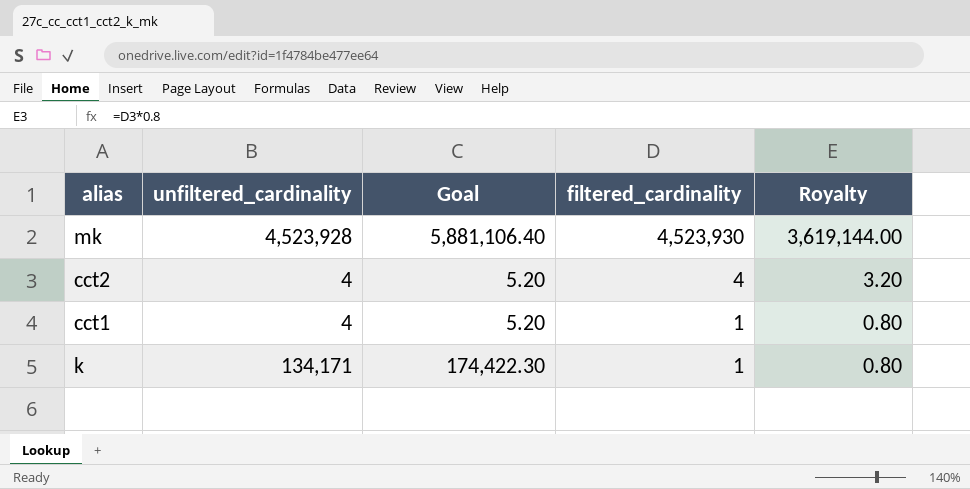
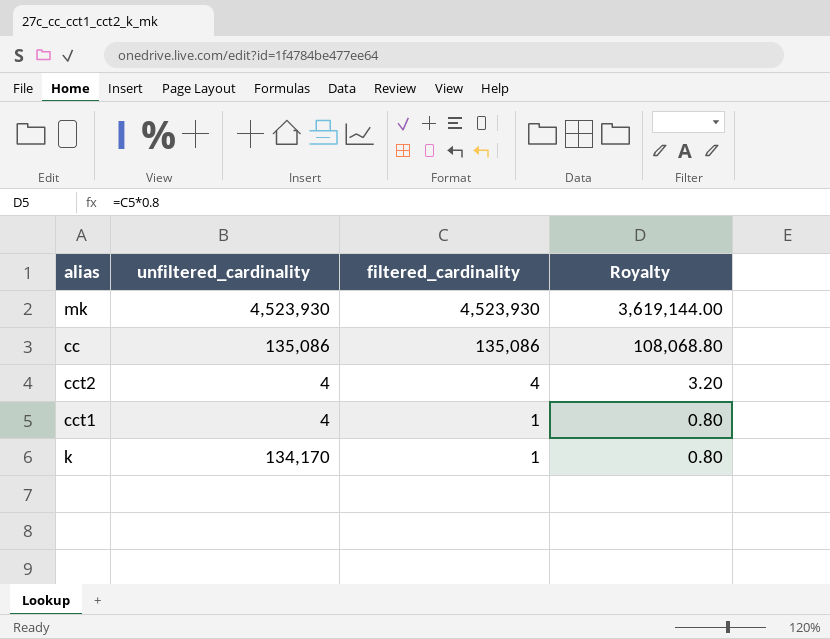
column Goal | formula: [unfiltered_cardinality] * 1.3 -> none
mk | unfiltered_cardinality: 4,523,928 -> 4,523,930
row cc: none -> 135,086 | 135,086 | 108,068.80
k | unfiltered_cardinality: 134,171 -> 134,170

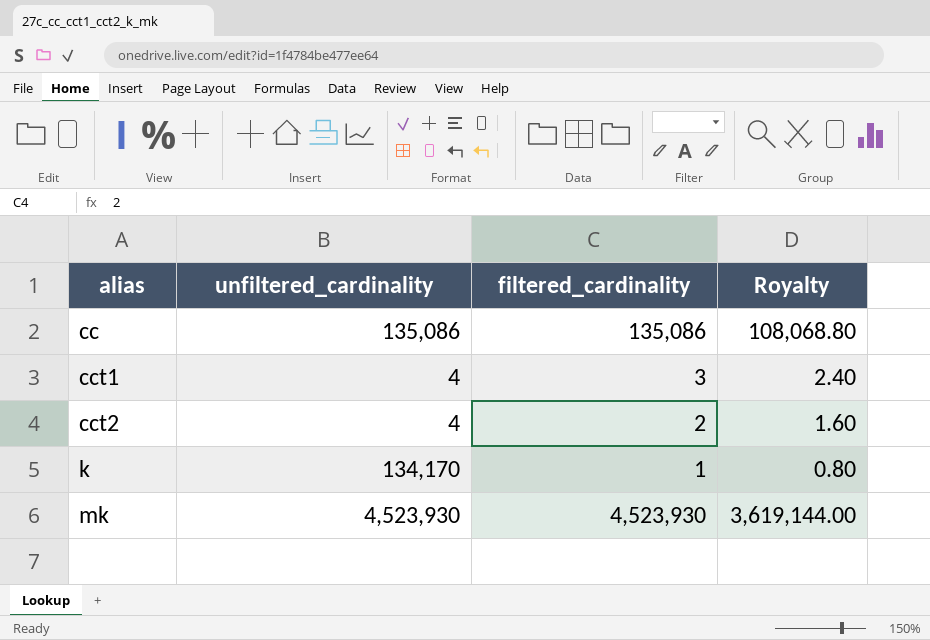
row order: filtered_cardinality descending -> alias ascending
cct1 | filtered_cardinality: 1 -> 3
cct1 | Royalty: 0.80 -> 2.40
cct2 | filtered_cardinality: 4 -> 2
cct2 | Royalty: 3.20 -> 1.60

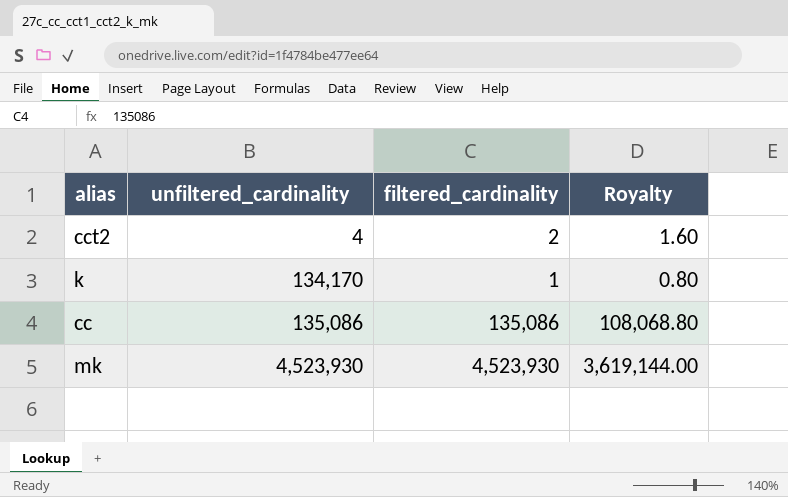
row order: alias ascending -> unfiltered_cardinality ascending
row cct1: 4 | 3 | 2.40 -> none

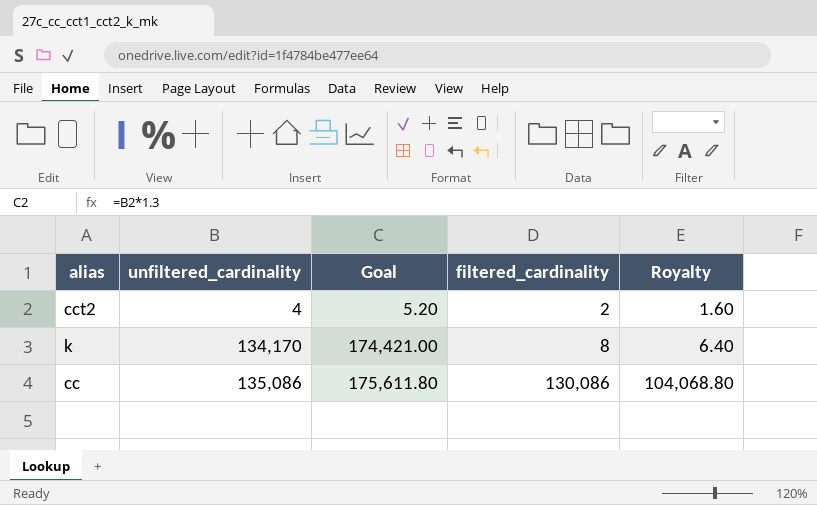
column Goal | formula: none -> [unfiltered_cardinality] * 1.3
row mk: 4,523,930 | 4,523,930 | 3,619,144.00 -> none
k | filtered_cardinality: 1 -> 8
k | Royalty: 0.80 -> 6.40
cc | filtered_cardinality: 135,086 -> 130,086
cc | Royalty: 108,068.80 -> 104,068.80

